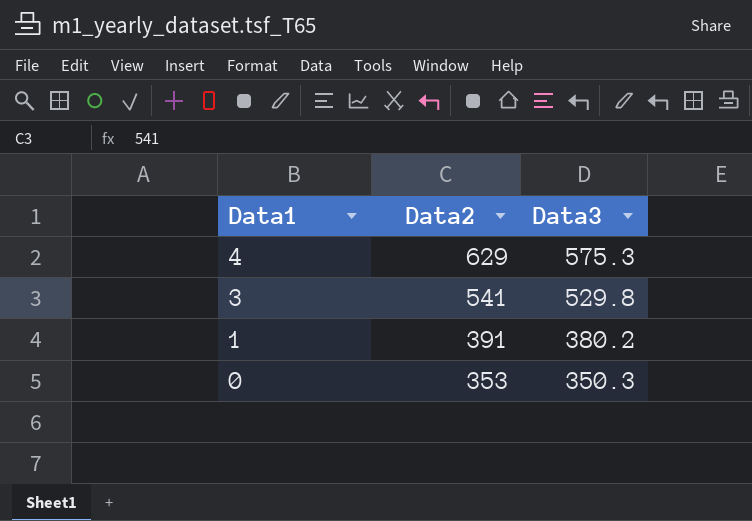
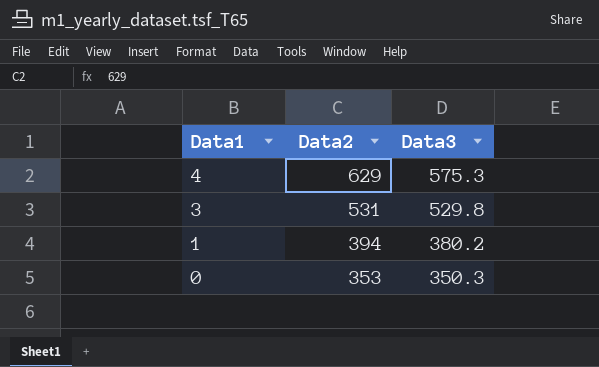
3 | Data2: 541 -> 531
1 | Data2: 391 -> 394

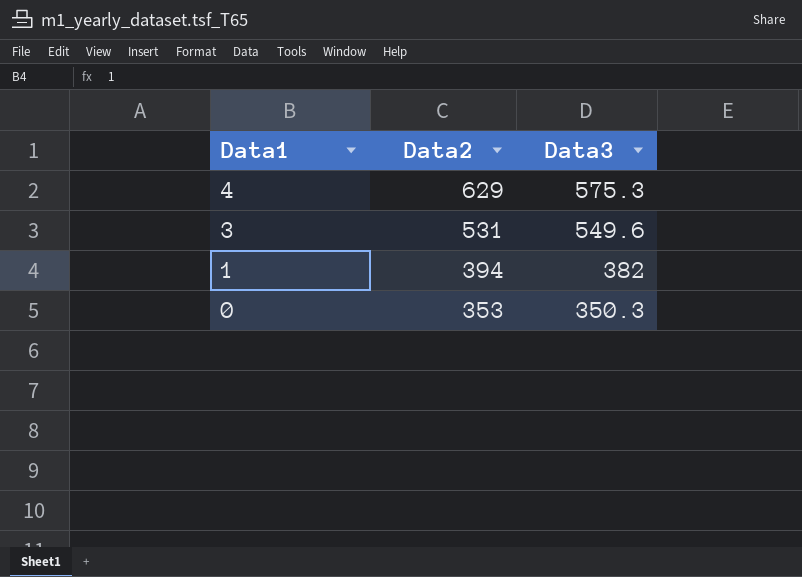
3 | Data3: 529.8 -> 549.6
1 | Data3: 380.2 -> 382

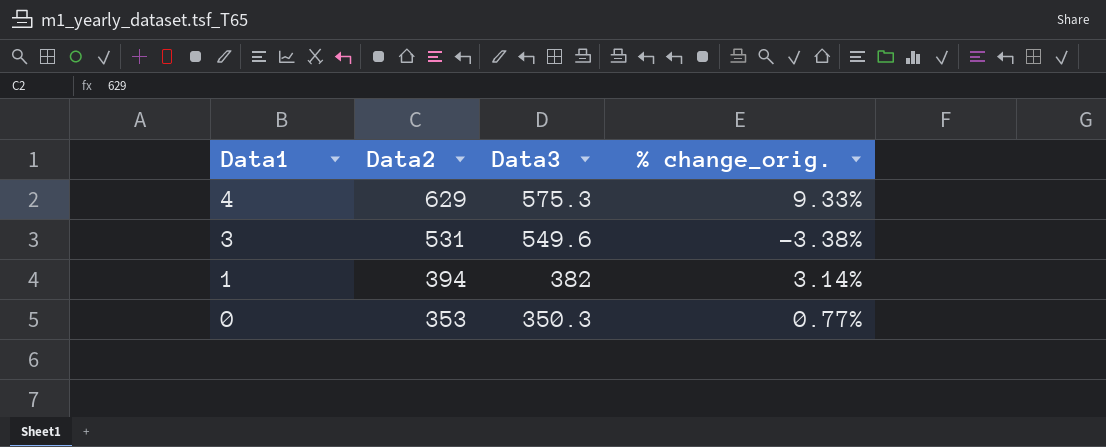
column % change_orig. | formula: none -> ([Data2] - [Data3]) / [Data3]

